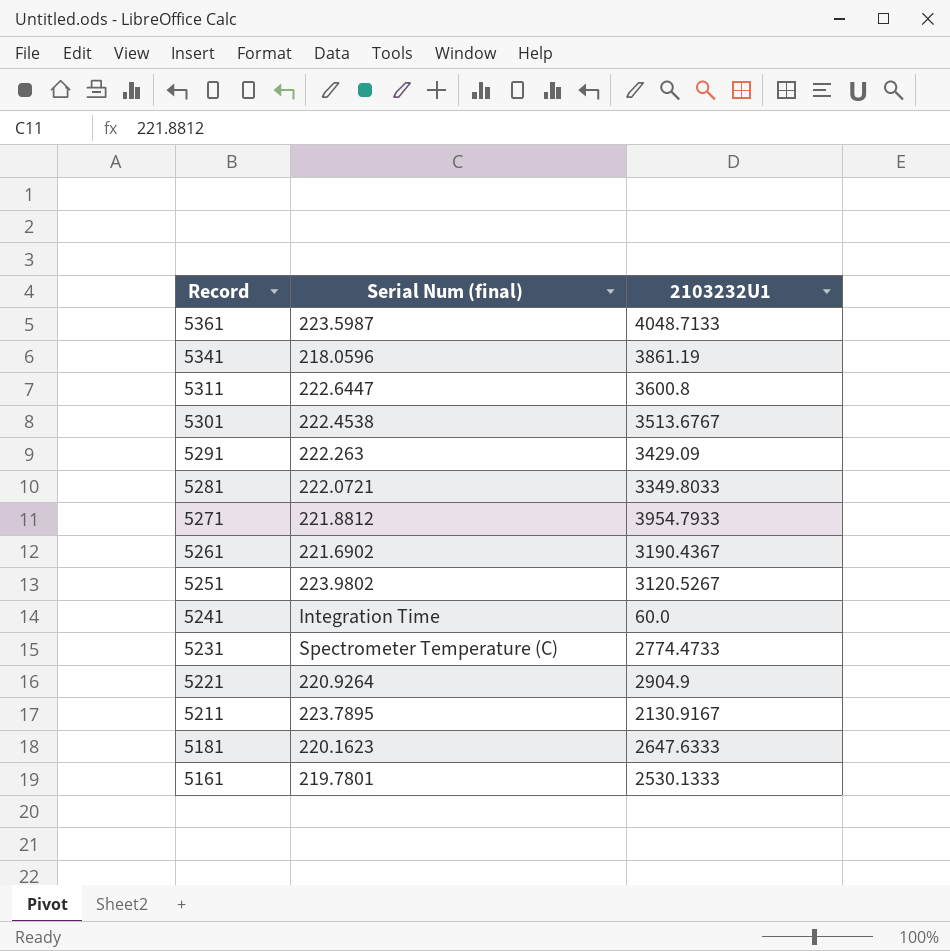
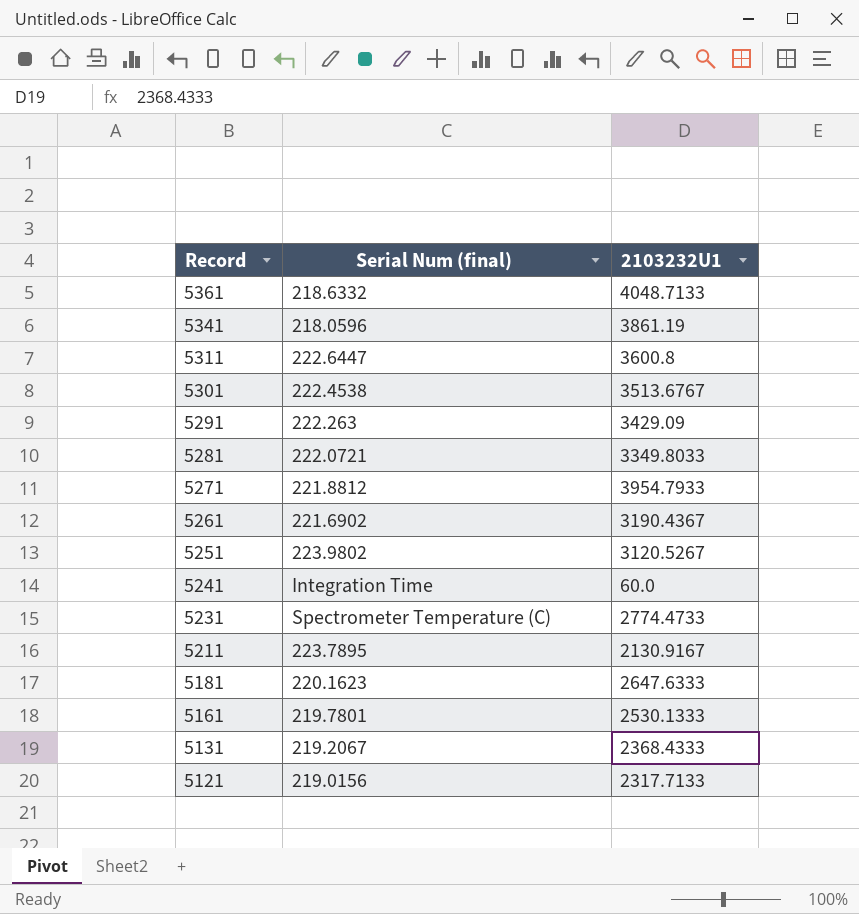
row 5221: 220.9264 | 2904.9 -> none
5361 | Serial Num (final): 223.5987 -> 218.6332
row 5131: none -> 219.2067 | 2368.4333
row 5121: none -> 219.0156 | 2317.7133

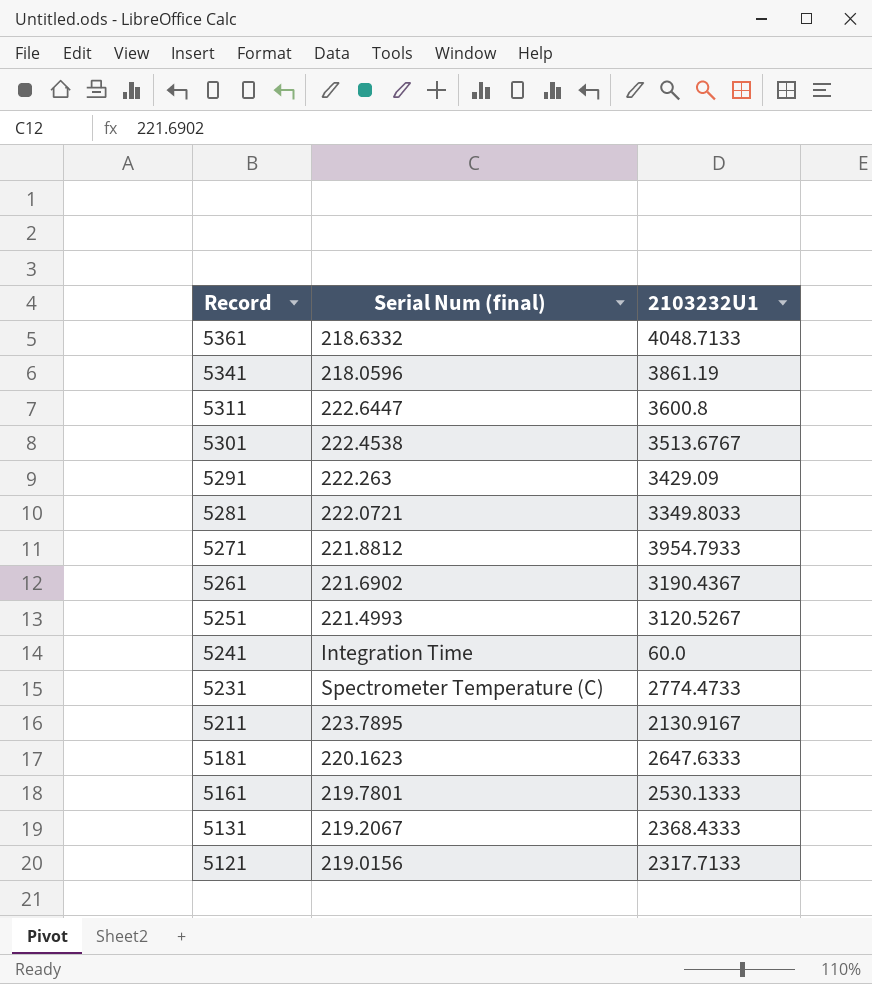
5251 | Serial Num (final): 223.9802 -> 221.4993

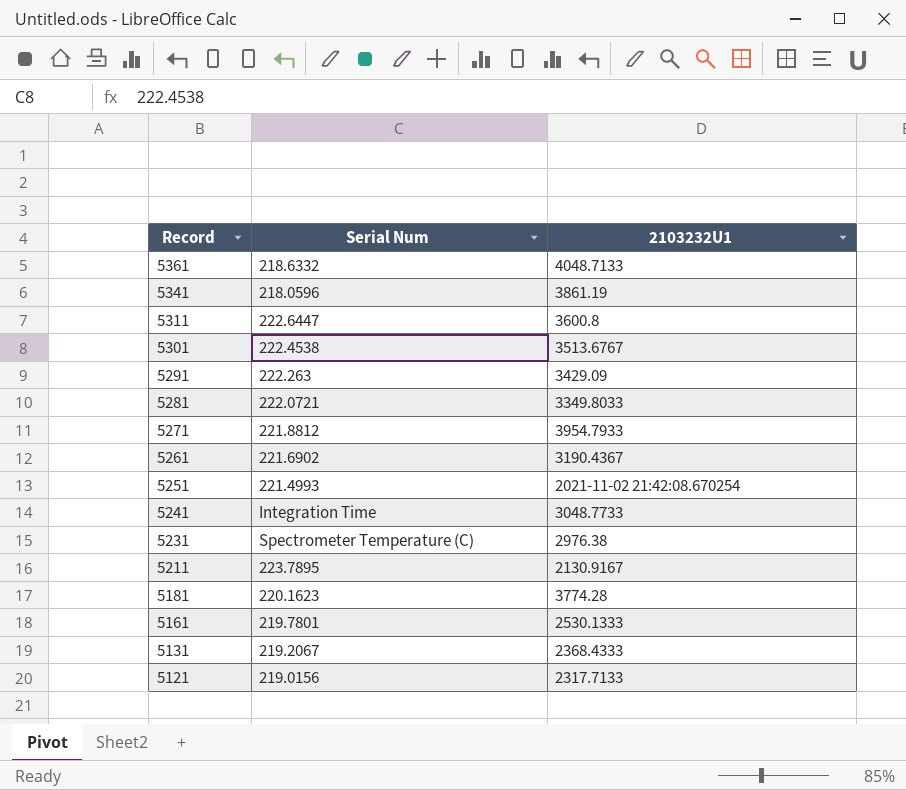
column name: Serial Num (final) -> Serial Num
5251 | 2103232U1: 3120.5267 -> 2021-11-02 21:42:08.670254
5241 | 2103232U1: 60.0 -> 3048.7733
5231 | 2103232U1: 2774.4733 -> 2976.38
5181 | 2103232U1: 2647.6333 -> 3774.28

